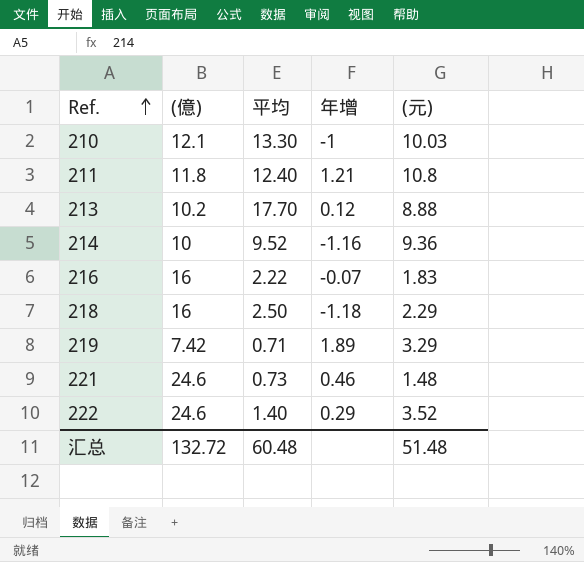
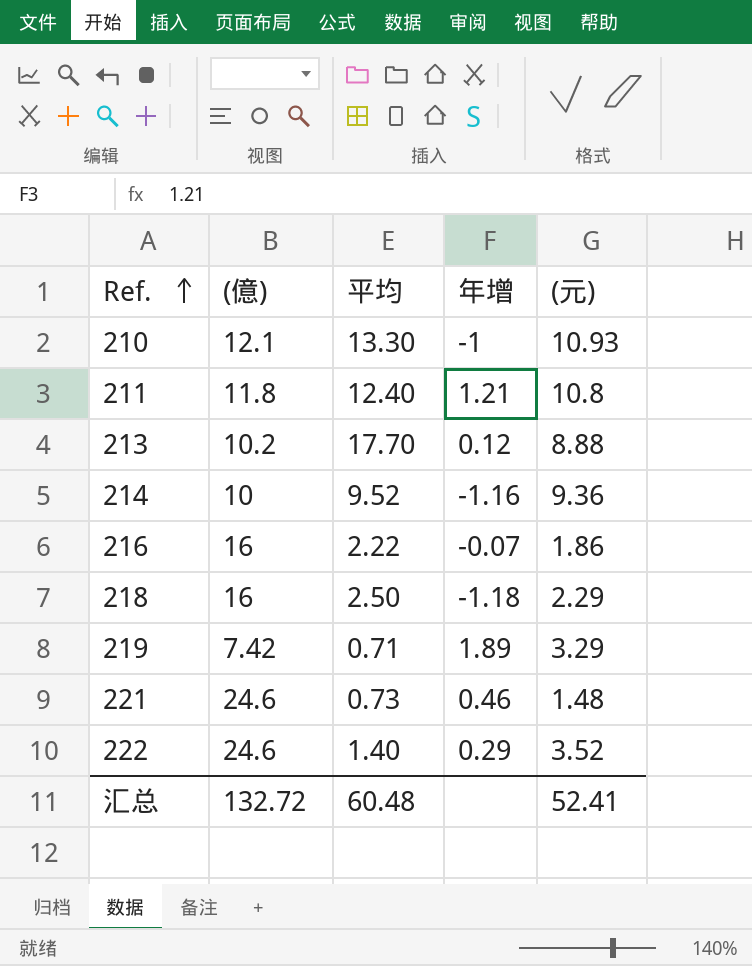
210 | (元): 10.03 -> 10.93
216 | (元): 1.83 -> 1.86
汇总 | (元): 51.48 -> 52.41

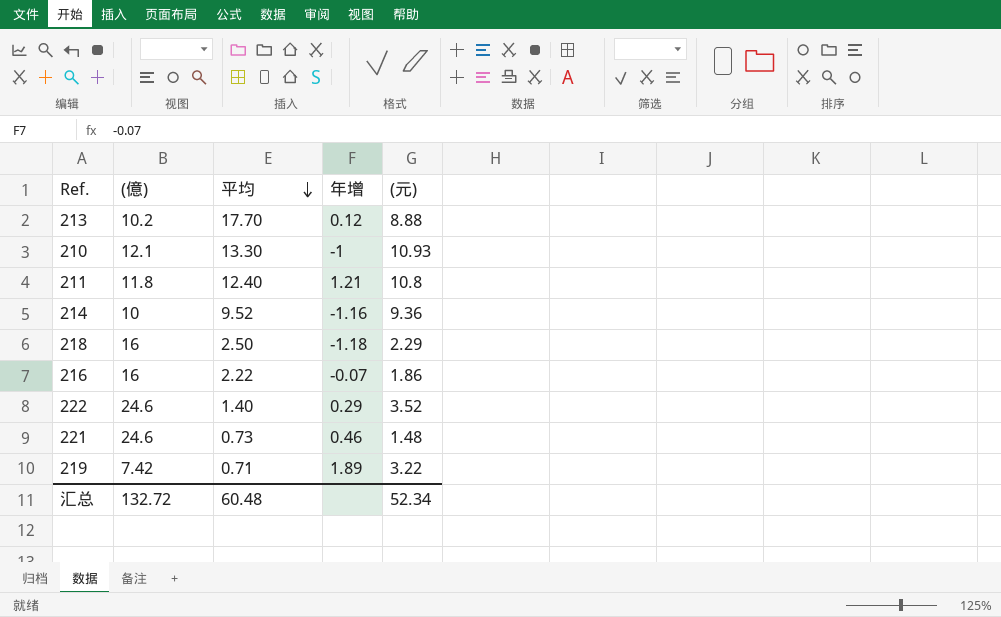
row order: Ref. ascending -> 平均 descending
219 | (元): 3.29 -> 3.22
汇总 | (元): 52.41 -> 52.34

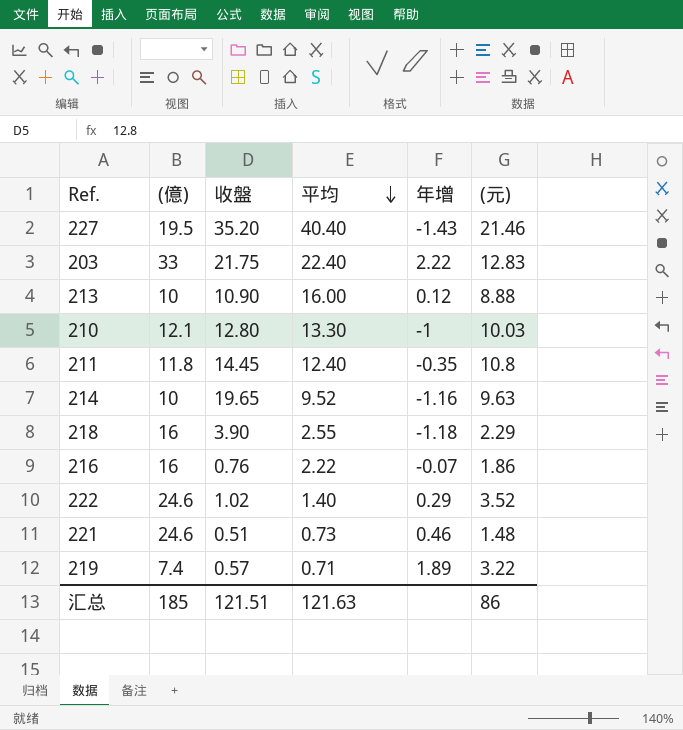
column 收盤 | position: none -> 3
row 227: none -> 19.5 | 35.20 | 40.40 | -1.43 | 21.46
row 203: none -> 33 | 21.75 | 22.40 | 2.22 | 12.83
213 | (億): 10.2 -> 10
213 | 平均: 17.70 -> 16.00
210 | (元): 10.93 -> 10.03
211 | 年增: 1.21 -> -0.35
214 | (元): 9.36 -> 9.63
218 | 平均: 2.50 -> 2.55
219 | (億): 7.42 -> 7.4
汇总 | (億): 132.72 -> 185
汇总 | 平均: 60.48 -> 121.63
汇总 | (元): 52.34 -> 86

